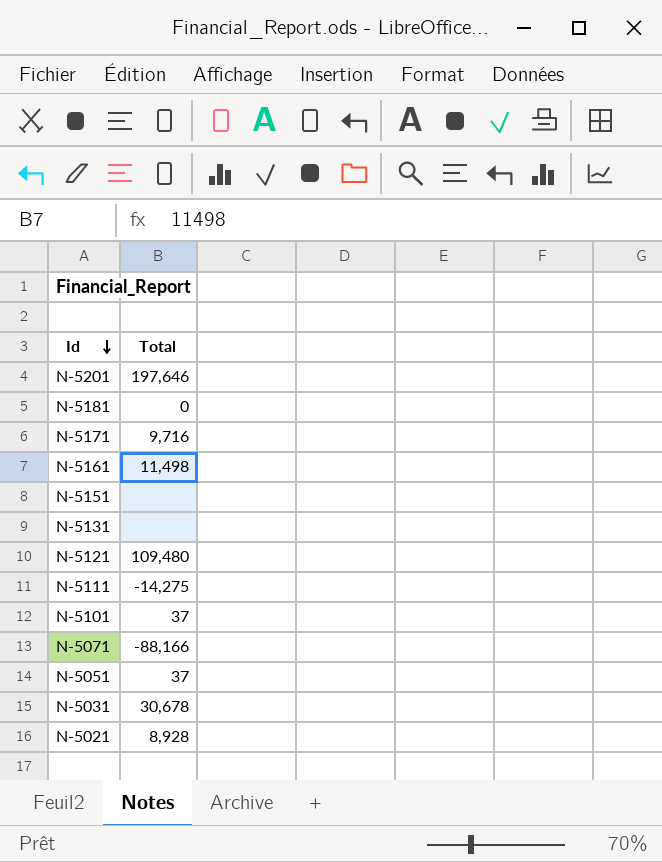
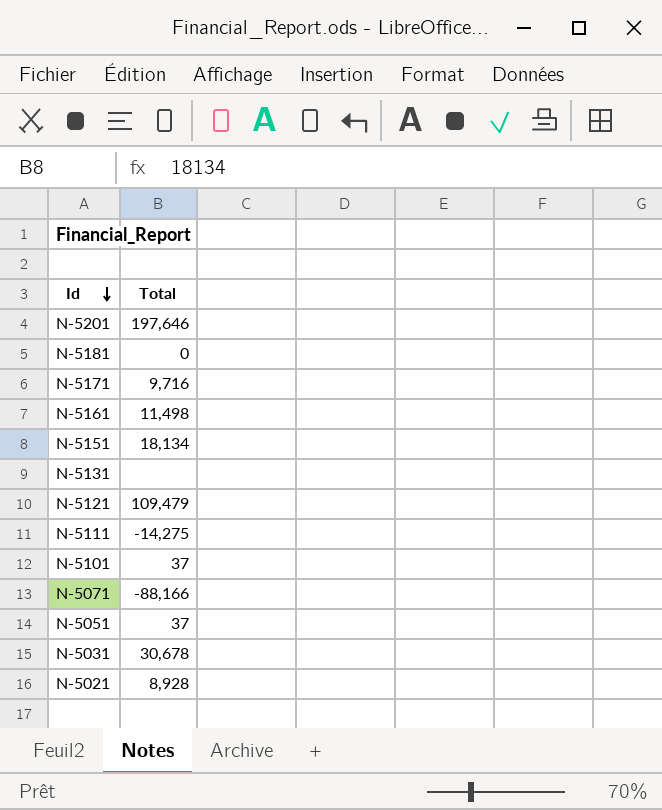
N-5151 | Total: none -> 18,134
N-5121 | Total: 109,480 -> 109,479

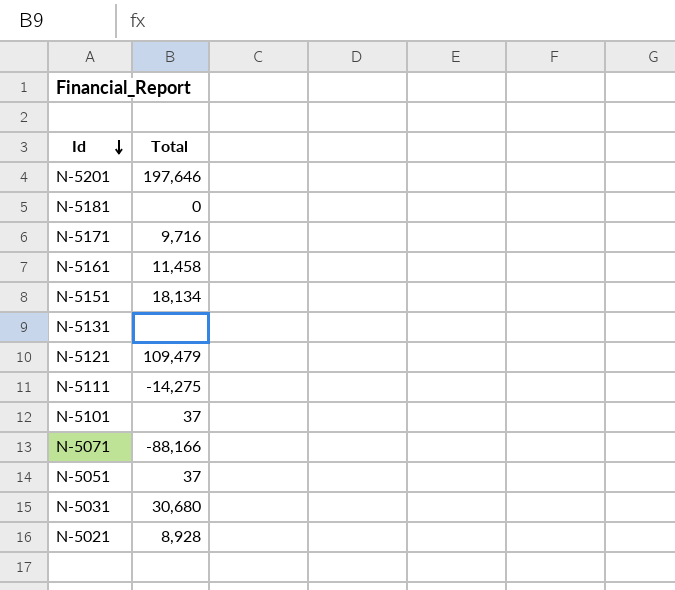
N-5161 | Total: 11,498 -> 11,458
N-5031 | Total: 30,678 -> 30,680

